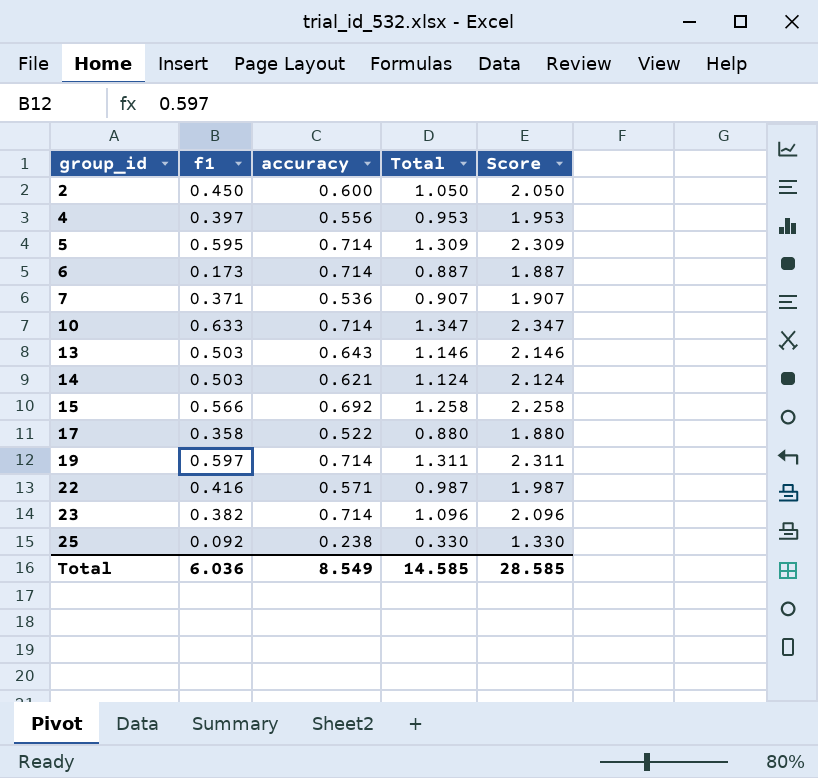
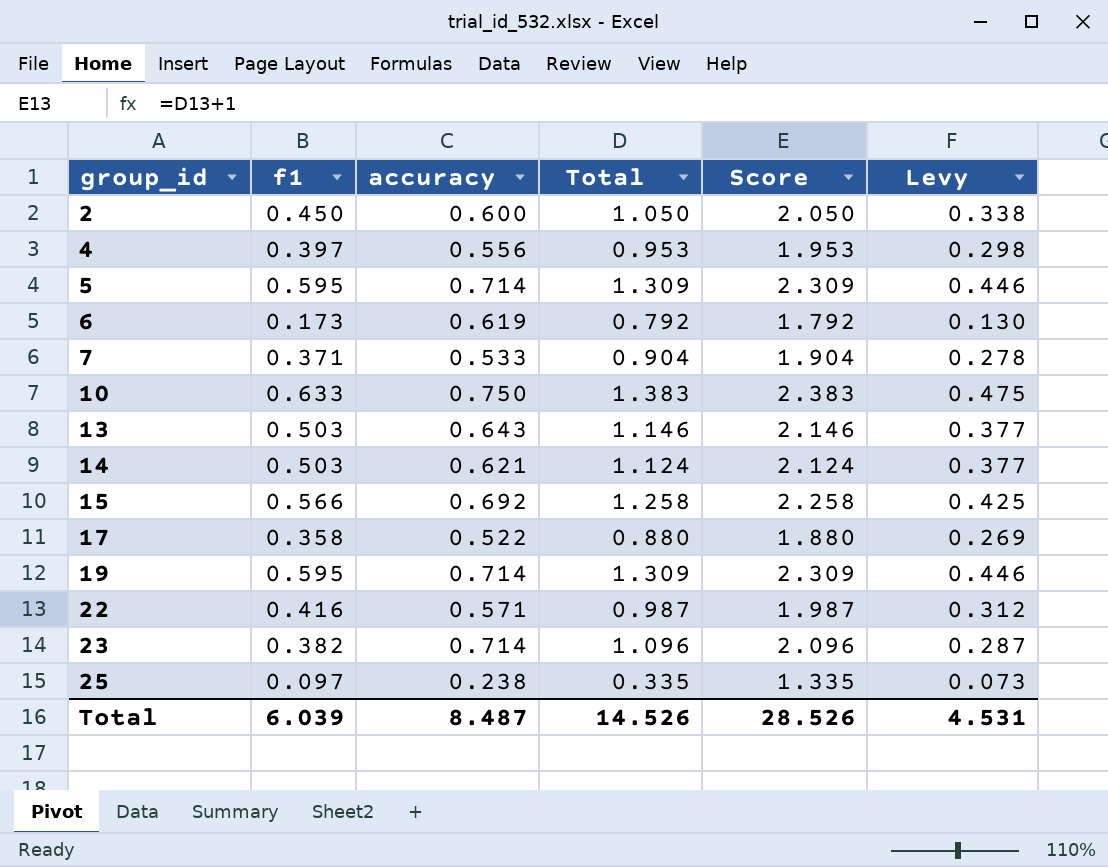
column Levy | formula: none -> [f1] * 0.75
6 | accuracy: 0.714 -> 0.619
6 | Total: 0.887 -> 0.792
6 | Score: 1.887 -> 1.792
7 | accuracy: 0.536 -> 0.533
7 | Total: 0.907 -> 0.904
7 | Score: 1.907 -> 1.904
10 | accuracy: 0.714 -> 0.750
10 | Total: 1.347 -> 1.383
10 | Score: 2.347 -> 2.383
19 | f1: 0.597 -> 0.595
19 | Total: 1.311 -> 1.309
19 | Score: 2.311 -> 2.309
25 | f1: 0.092 -> 0.097
25 | Total: 0.330 -> 0.335
25 | Score: 1.330 -> 1.335
Total | f1: 6.036 -> 6.039
Total | accuracy: 8.549 -> 8.487
Total | Total: 14.585 -> 14.526
Total | Score: 28.585 -> 28.526

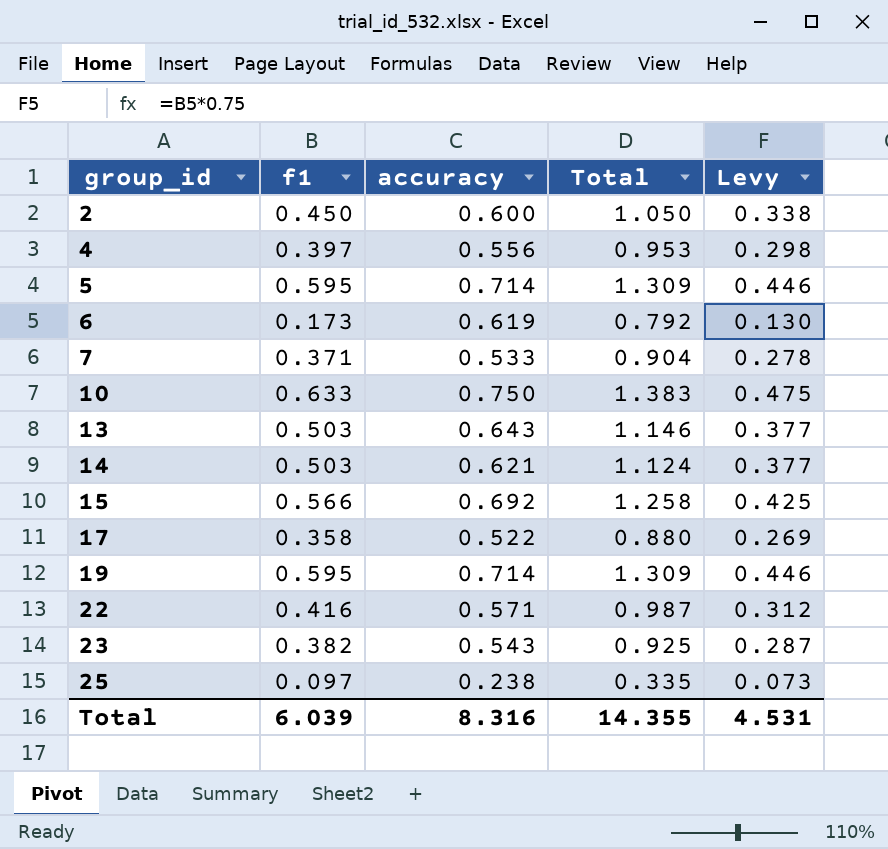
column Score | formula: [Total] + 1 -> none
23 | accuracy: 0.714 -> 0.543
23 | Total: 1.096 -> 0.925
Total | accuracy: 8.487 -> 8.316
Total | Total: 14.526 -> 14.355

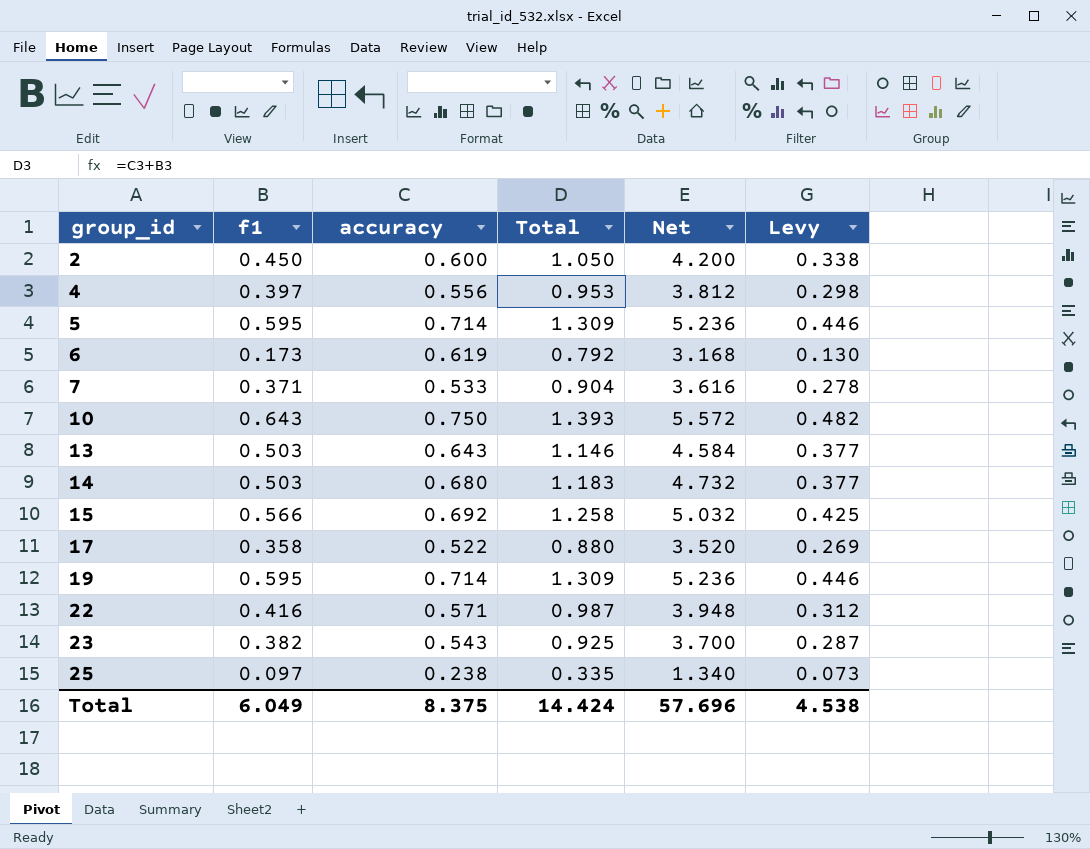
column Net | formula: none -> [Total] * 4
10 | f1: 0.633 -> 0.643
10 | Total: 1.383 -> 1.393
10 | Levy: 0.475 -> 0.482
14 | accuracy: 0.621 -> 0.680
14 | Total: 1.124 -> 1.183
Total | f1: 6.039 -> 6.049
Total | accuracy: 8.316 -> 8.375
Total | Total: 14.355 -> 14.424
Total | Levy: 4.531 -> 4.538

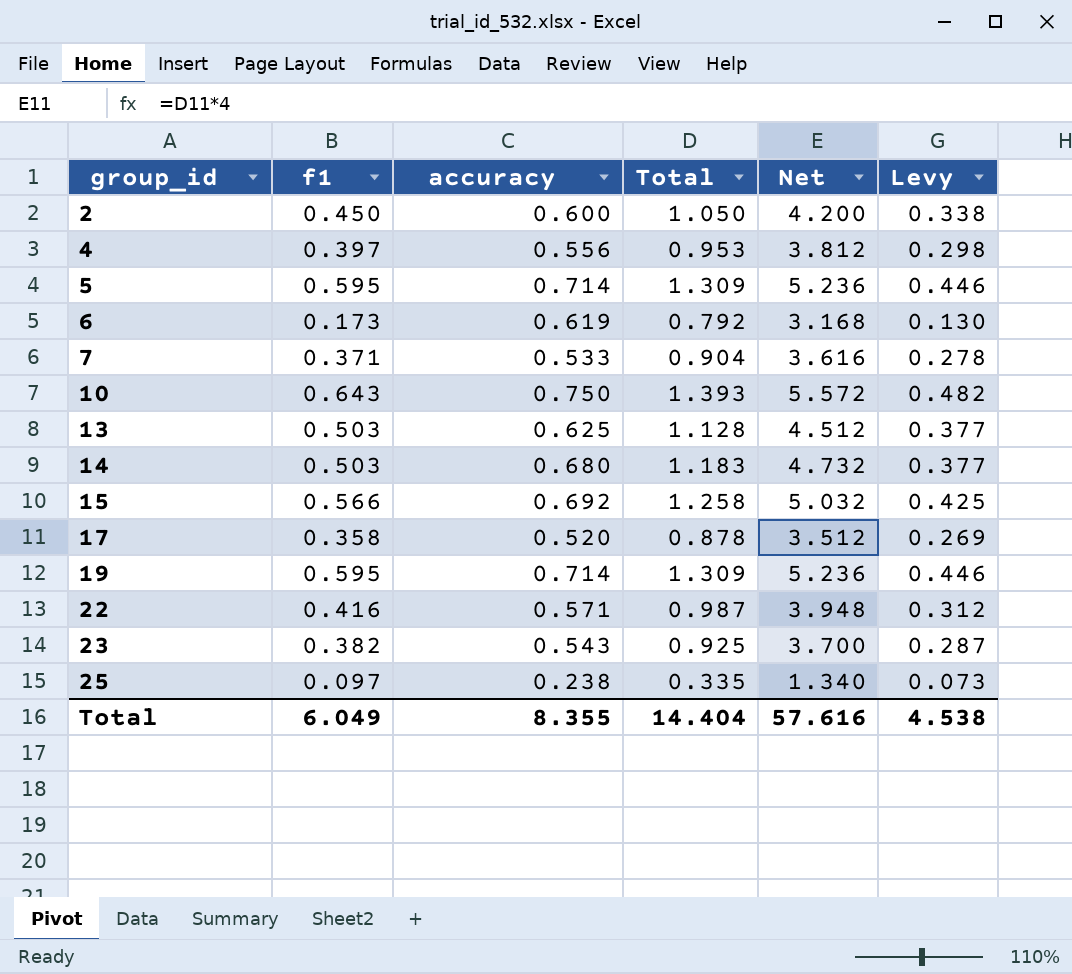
13 | accuracy: 0.643 -> 0.625
13 | Total: 1.146 -> 1.128
13 | Net: 4.584 -> 4.512
17 | accuracy: 0.522 -> 0.520
17 | Total: 0.880 -> 0.878
17 | Net: 3.520 -> 3.512
Total | accuracy: 8.375 -> 8.355
Total | Total: 14.424 -> 14.404
Total | Net: 57.696 -> 57.616

